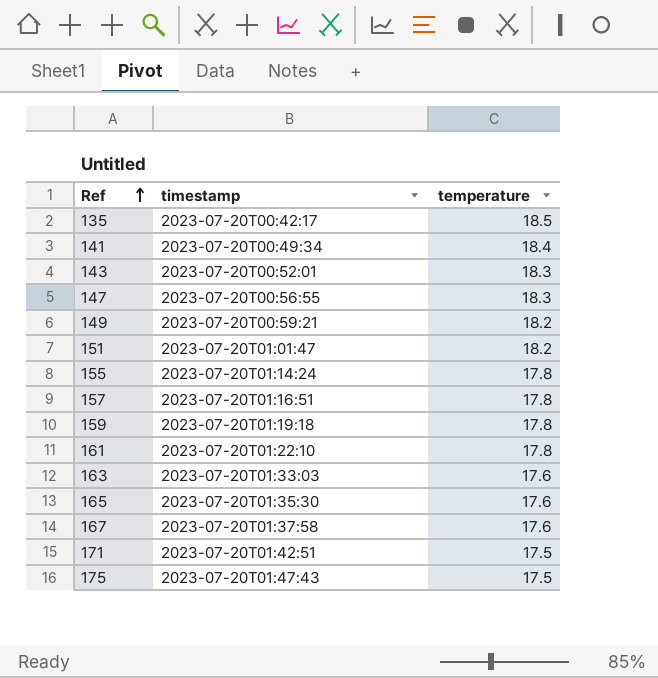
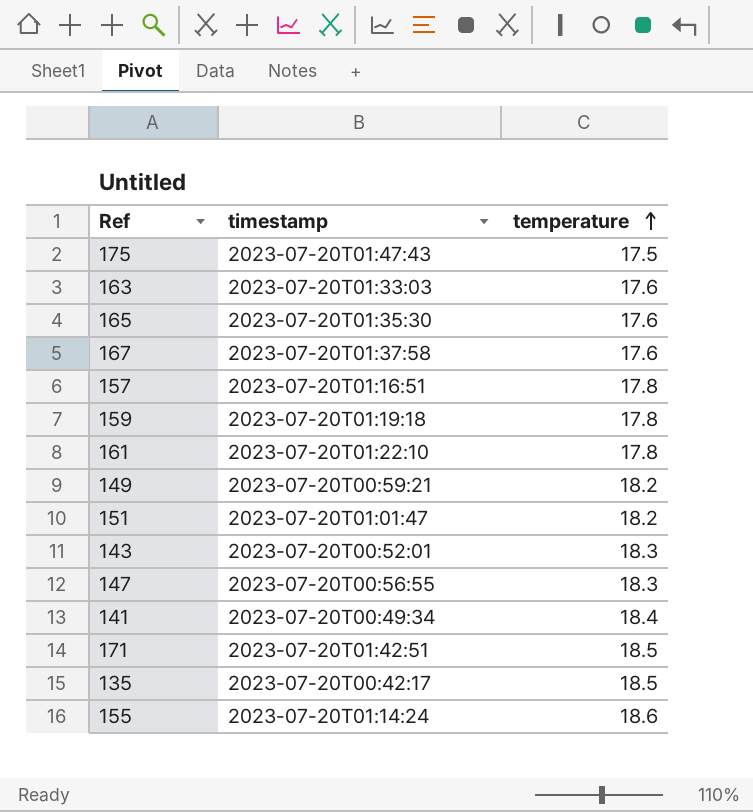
row order: Ref ascending -> temperature ascending
171 | temperature: 17.5 -> 18.5
155 | temperature: 17.8 -> 18.6

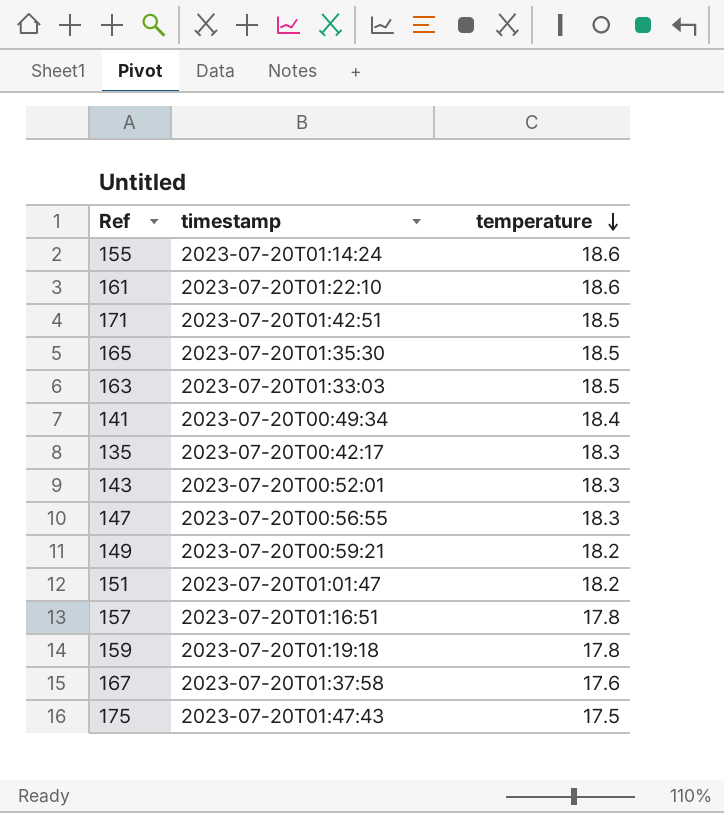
row order: temperature ascending -> temperature descending
161 | temperature: 17.8 -> 18.6
165 | temperature: 17.6 -> 18.5
163 | temperature: 17.6 -> 18.5
135 | temperature: 18.5 -> 18.3

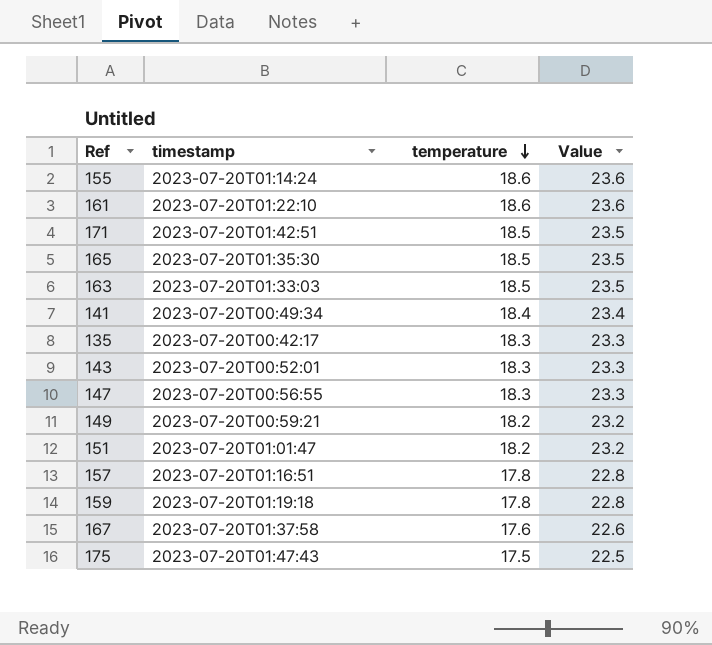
column Value | formula: none -> [temperature] + 5

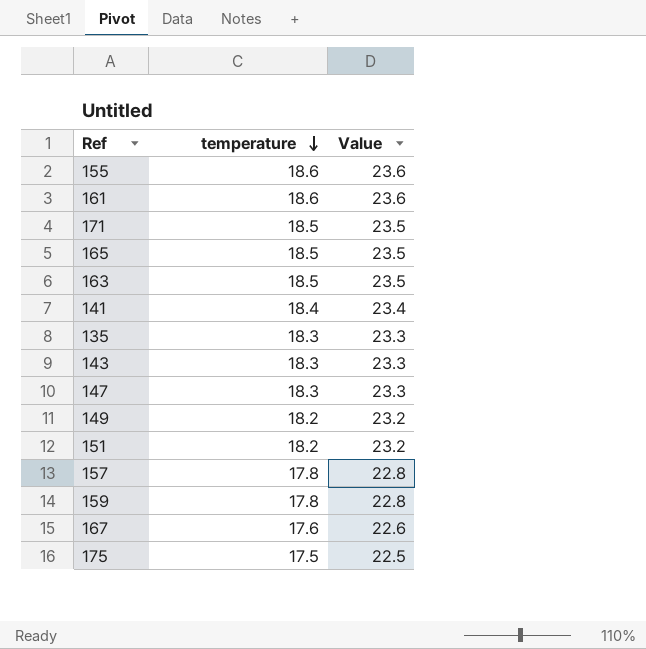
column timestamp | position: 2 -> none

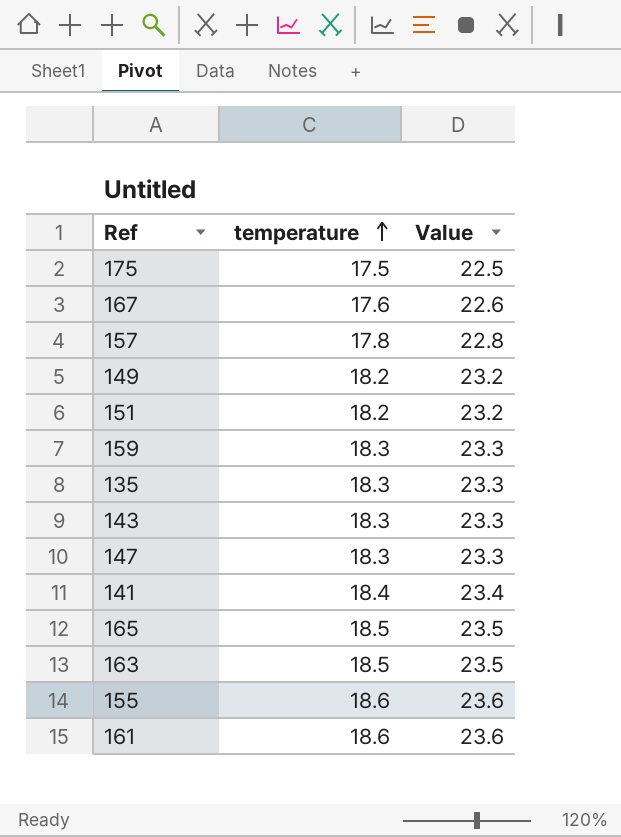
row order: temperature descending -> temperature ascending
row 171: 18.5 | 23.5 -> none
159 | temperature: 17.8 -> 18.3
159 | Value: 22.8 -> 23.3

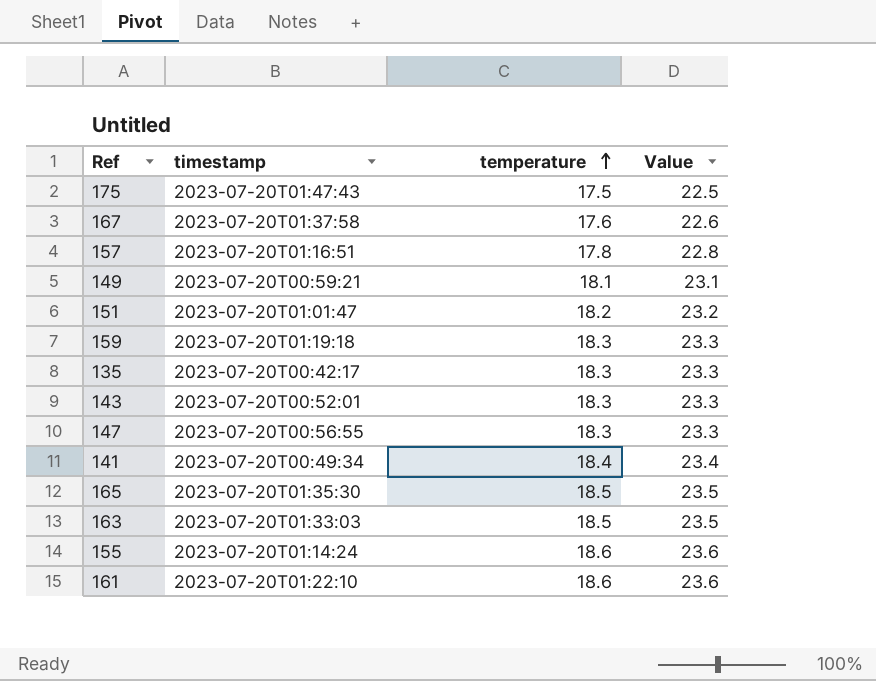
column timestamp | position: none -> 2
149 | temperature: 18.2 -> 18.1
149 | Value: 23.2 -> 23.1

